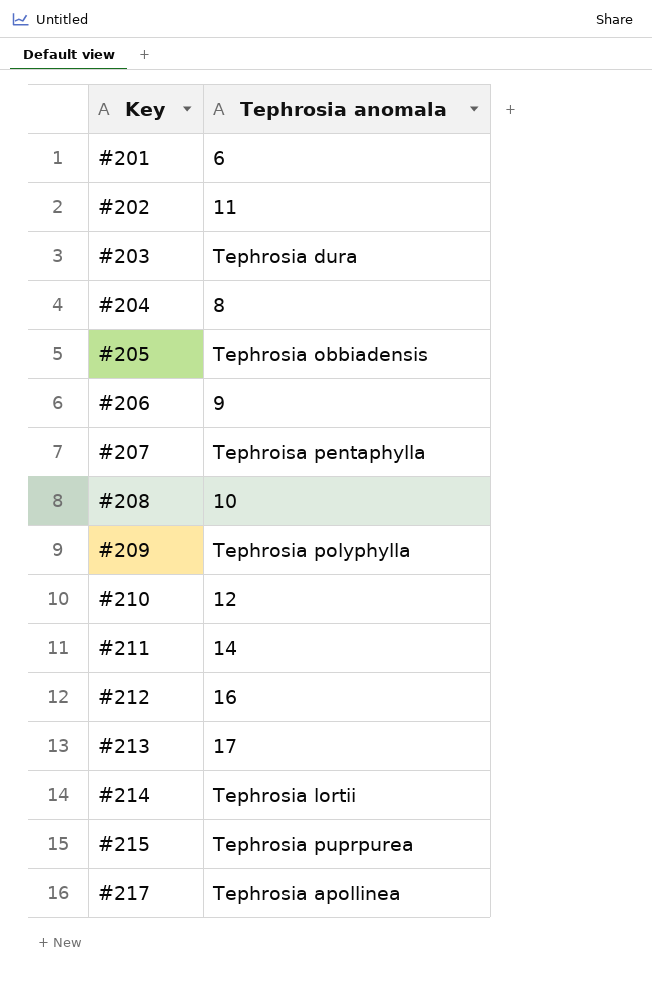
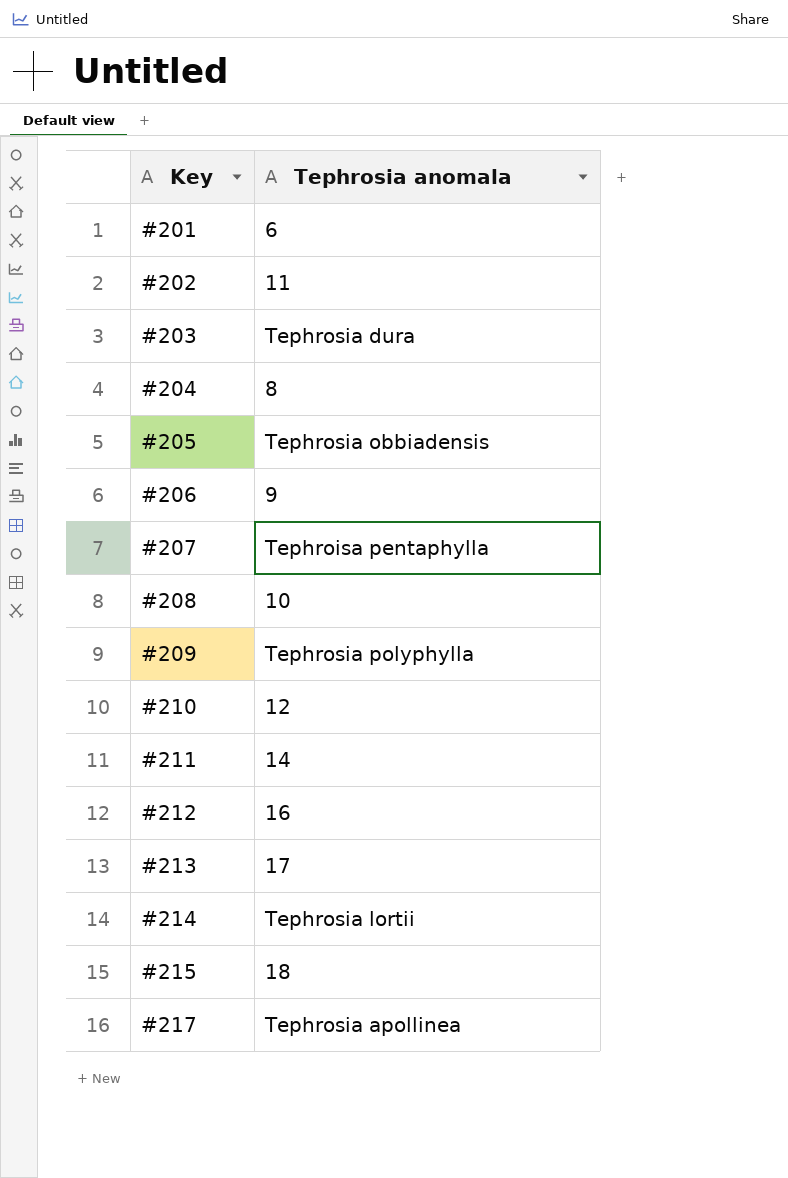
#215 | Tephrosia anomala: Tephrosia puprpurea -> 18

